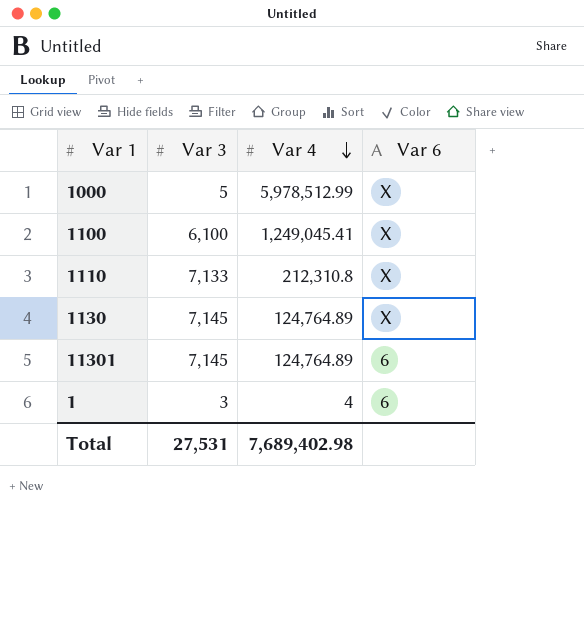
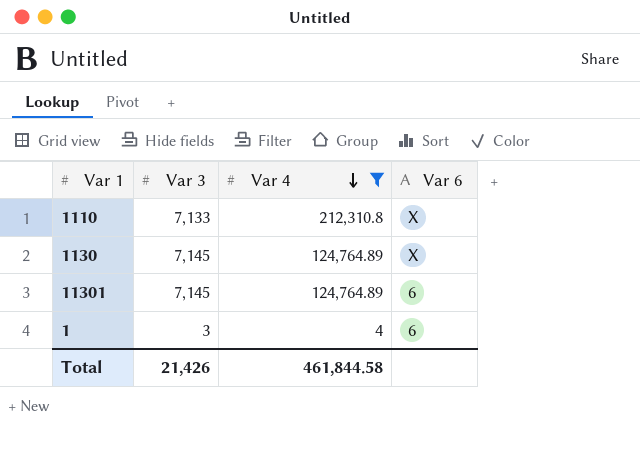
filter: none -> Var 4 <= 212,310.8
Total | Var 3: 27,531 -> 21,426
Total | Var 4: 7,689,402.98 -> 461,844.58

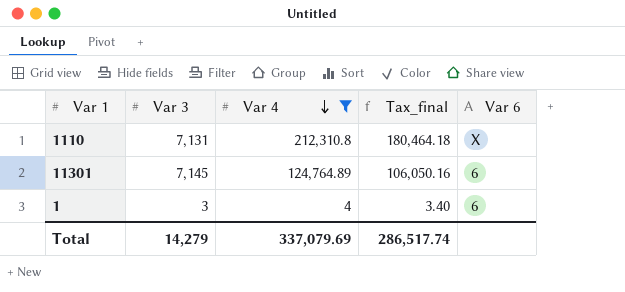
column Tax_final | formula: none -> [Var 4] * 0.85
row 1130: 7,145 | 124,764.89 | X -> none
1110 | Var 3: 7,133 -> 7,131
Total | Var 3: 21,426 -> 14,279
Total | Var 4: 461,844.58 -> 337,079.69

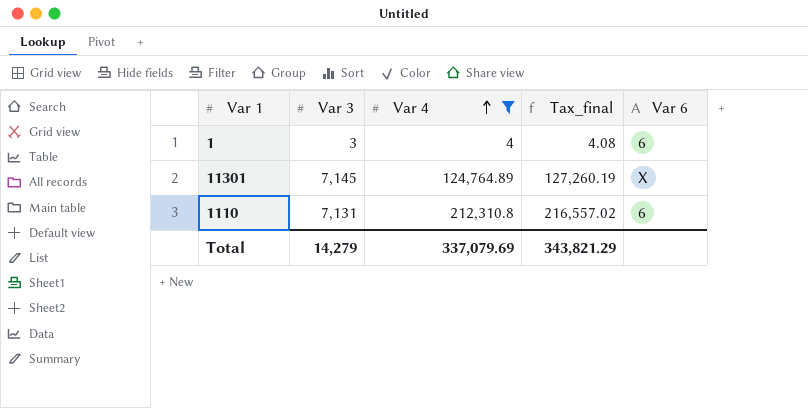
row order: Var 4 descending -> Var 4 ascending
column Tax_final | formula: [Var 4] * 0.85 -> [Var 4] * 1.02
11301 | Var 6: 6 -> X
1110 | Var 6: X -> 6
Total | Tax_final: 286,517.74 -> 343,821.29

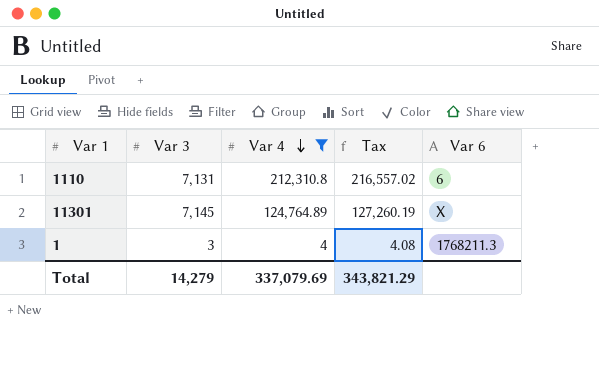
row order: Var 4 ascending -> Var 4 descending
column name: Tax_final -> Tax
1 | Var 6: 6 -> 1768211.3

